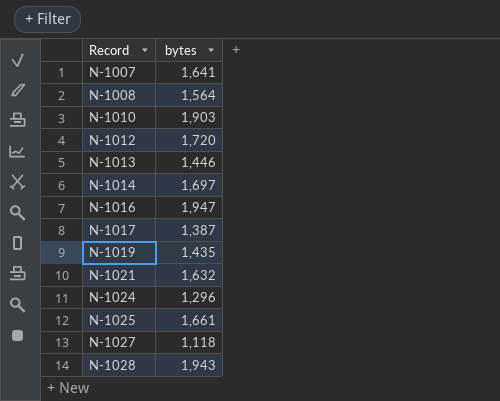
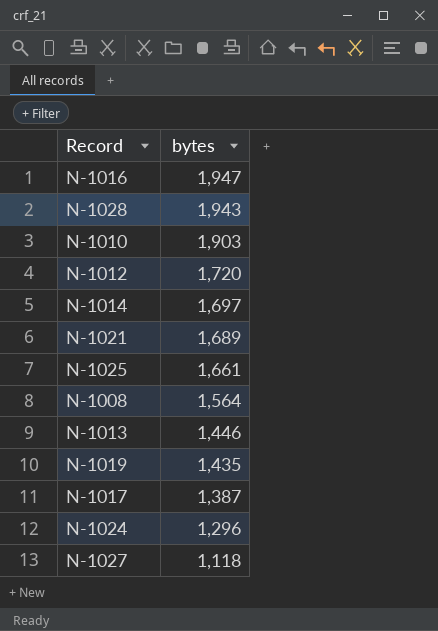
row order: Record ascending -> bytes descending
row N-1007: 1,641 -> none
N-1021 | bytes: 1,632 -> 1,689

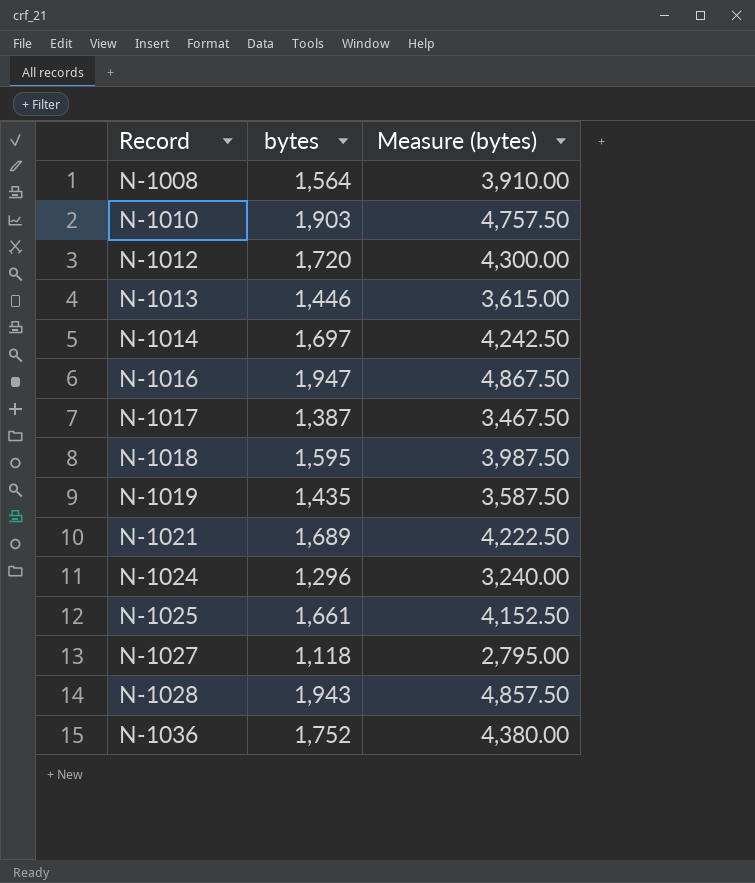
row order: bytes descending -> Record ascending
column Measure (bytes) | formula: none -> [bytes] * 2.5
row N-1018: none -> 1,595 | 3,987.50
row N-1036: none -> 1,752 | 4,380.00

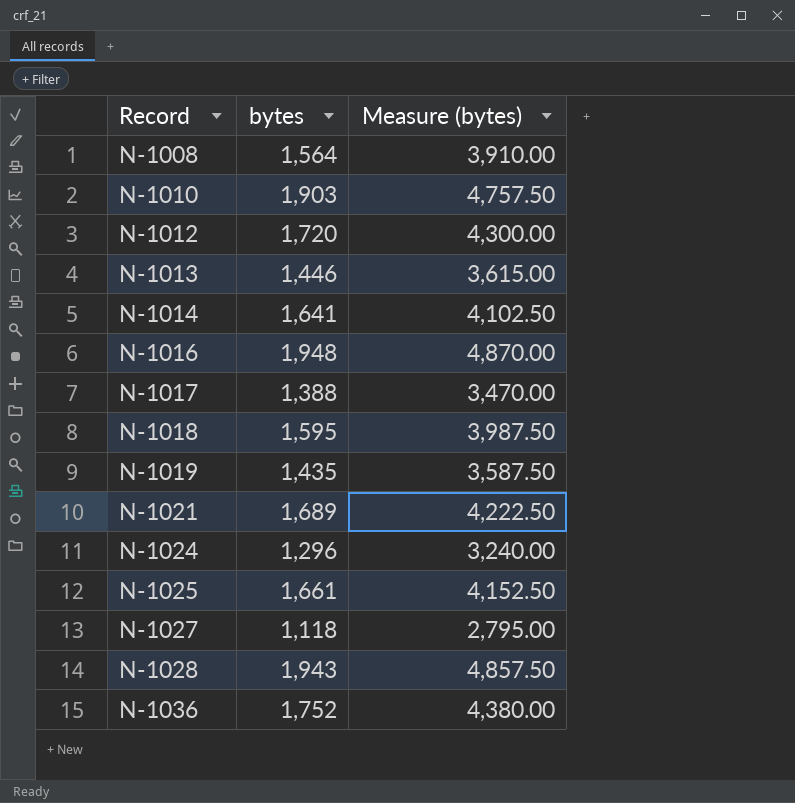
N-1014 | bytes: 1,697 -> 1,641
N-1014 | Measure (bytes): 4,242.50 -> 4,102.50
N-1016 | bytes: 1,947 -> 1,948
N-1016 | Measure (bytes): 4,867.50 -> 4,870.00
N-1017 | bytes: 1,387 -> 1,388
N-1017 | Measure (bytes): 3,467.50 -> 3,470.00

